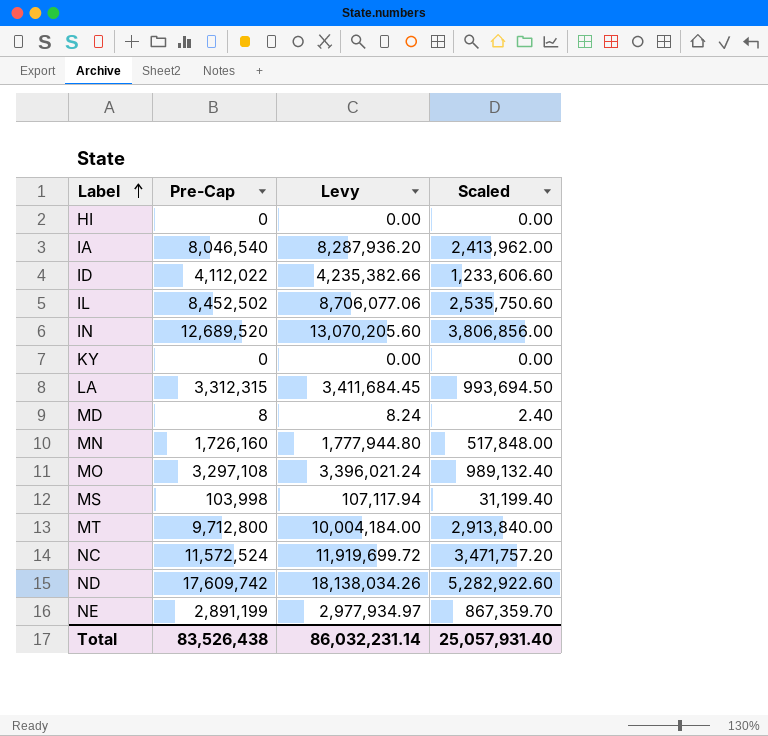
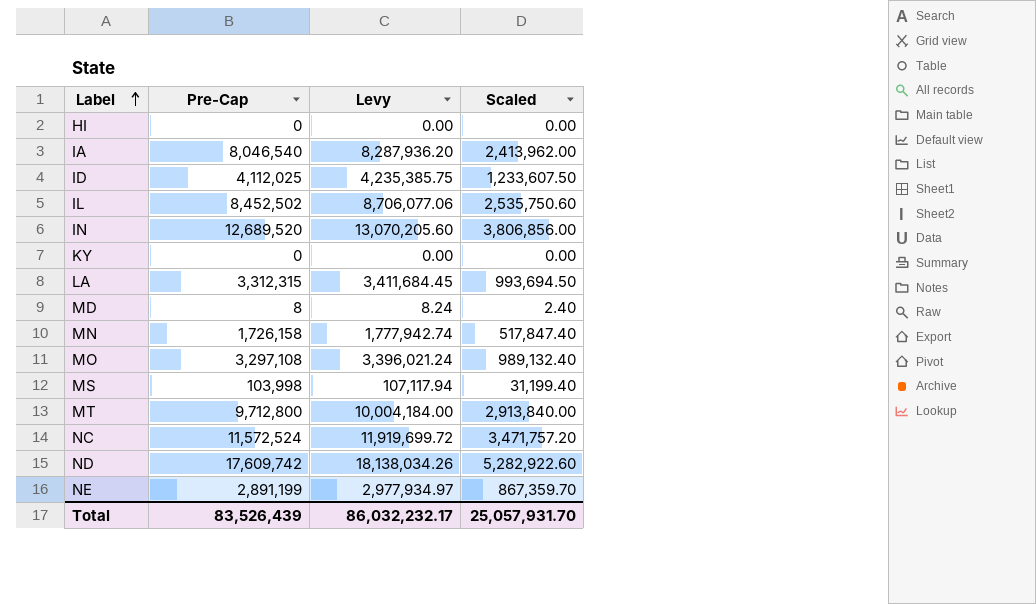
ID | Pre-Cap: 4,112,022 -> 4,112,025
ID | Levy: 4,235,382.66 -> 4,235,385.75
ID | Scaled: 1,233,606.60 -> 1,233,607.50
MN | Pre-Cap: 1,726,160 -> 1,726,158
MN | Levy: 1,777,944.80 -> 1,777,942.74
MN | Scaled: 517,848.00 -> 517,847.40
Total | Pre-Cap: 83,526,438 -> 83,526,439
Total | Levy: 86,032,231.14 -> 86,032,232.17
Total | Scaled: 25,057,931.40 -> 25,057,931.70

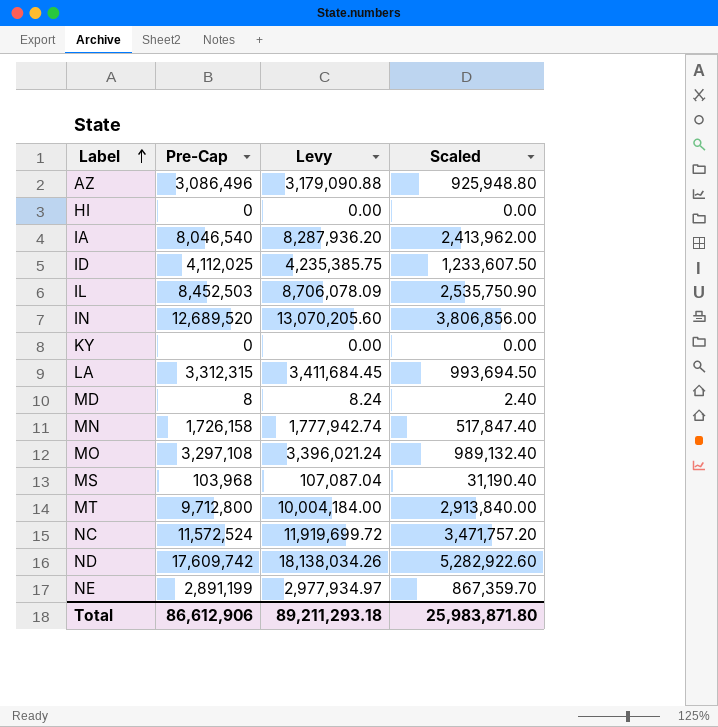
row AZ: none -> 3,086,496 | 3,179,090.88 | 925,948.80
IL | Pre-Cap: 8,452,502 -> 8,452,503
IL | Levy: 8,706,077.06 -> 8,706,078.09
IL | Scaled: 2,535,750.60 -> 2,535,750.90
MS | Pre-Cap: 103,998 -> 103,968
MS | Levy: 107,117.94 -> 107,087.04
MS | Scaled: 31,199.40 -> 31,190.40
Total | Pre-Cap: 83,526,439 -> 86,612,906
Total | Levy: 86,032,232.17 -> 89,211,293.18
Total | Scaled: 25,057,931.70 -> 25,983,871.80

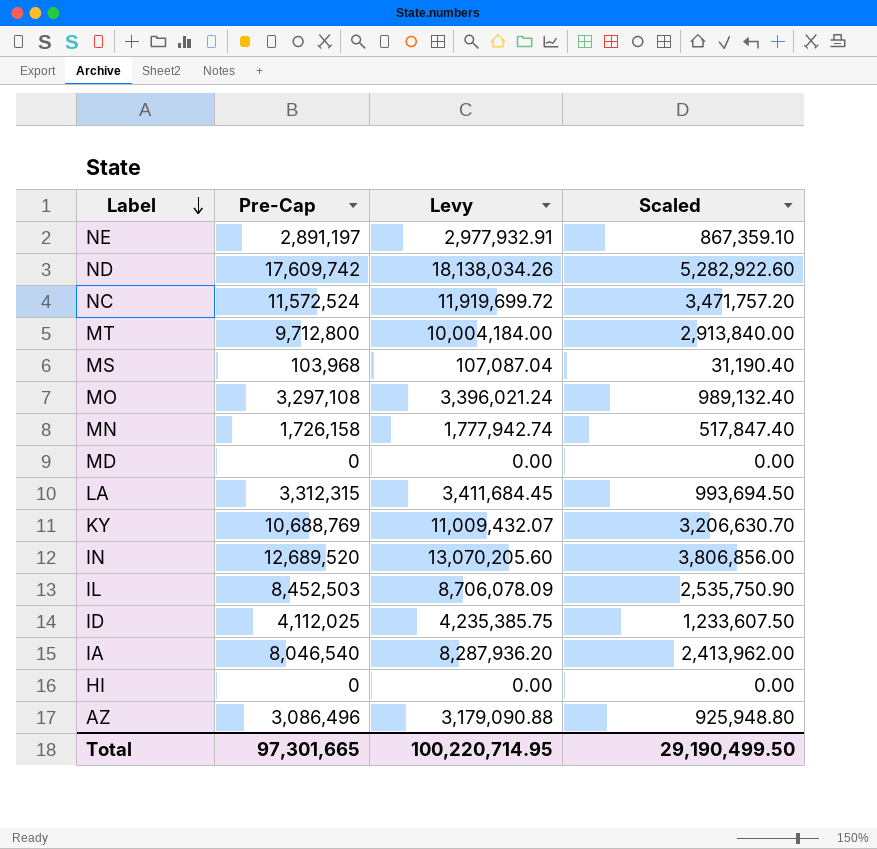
row order: Label ascending -> Label descending
NE | Pre-Cap: 2,891,199 -> 2,891,197
NE | Levy: 2,977,934.97 -> 2,977,932.91
NE | Scaled: 867,359.70 -> 867,359.10
MD | Pre-Cap: 8 -> 0
MD | Levy: 8.24 -> 0.00
MD | Scaled: 2.40 -> 0.00
KY | Pre-Cap: 0 -> 10,688,769
KY | Levy: 0.00 -> 11,009,432.07
KY | Scaled: 0.00 -> 3,206,630.70
Total | Pre-Cap: 86,612,906 -> 97,301,665
Total | Levy: 89,211,293.18 -> 100,220,714.95
Total | Scaled: 25,983,871.80 -> 29,190,499.50

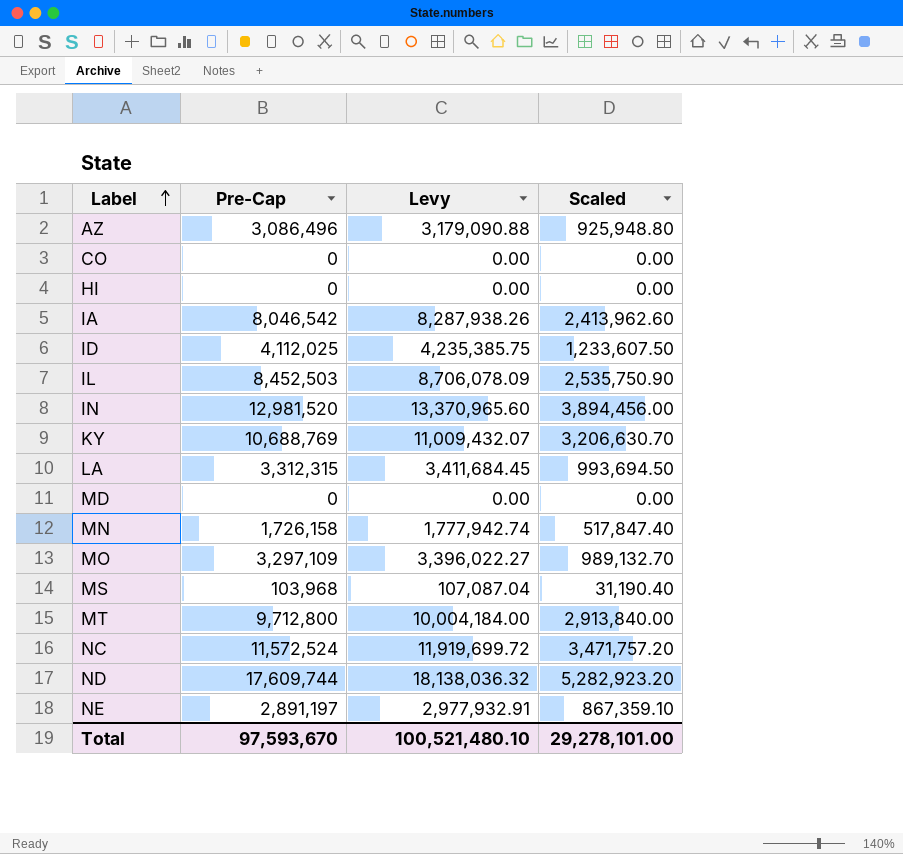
row order: Label descending -> Label ascending
row CO: none -> 0 | 0.00 | 0.00
IA | Pre-Cap: 8,046,540 -> 8,046,542
IA | Levy: 8,287,936.20 -> 8,287,938.26
IA | Scaled: 2,413,962.00 -> 2,413,962.60
IN | Pre-Cap: 12,689,520 -> 12,981,520
IN | Levy: 13,070,205.60 -> 13,370,965.60
IN | Scaled: 3,806,856.00 -> 3,894,456.00
MO | Pre-Cap: 3,297,108 -> 3,297,109
MO | Levy: 3,396,021.24 -> 3,396,022.27
MO | Scaled: 989,132.40 -> 989,132.70
ND | Pre-Cap: 17,609,742 -> 17,609,744
ND | Levy: 18,138,034.26 -> 18,138,036.32
ND | Scaled: 5,282,922.60 -> 5,282,923.20
Total | Pre-Cap: 97,301,665 -> 97,593,670
Total | Levy: 100,220,714.95 -> 100,521,480.10
Total | Scaled: 29,190,499.50 -> 29,278,101.00

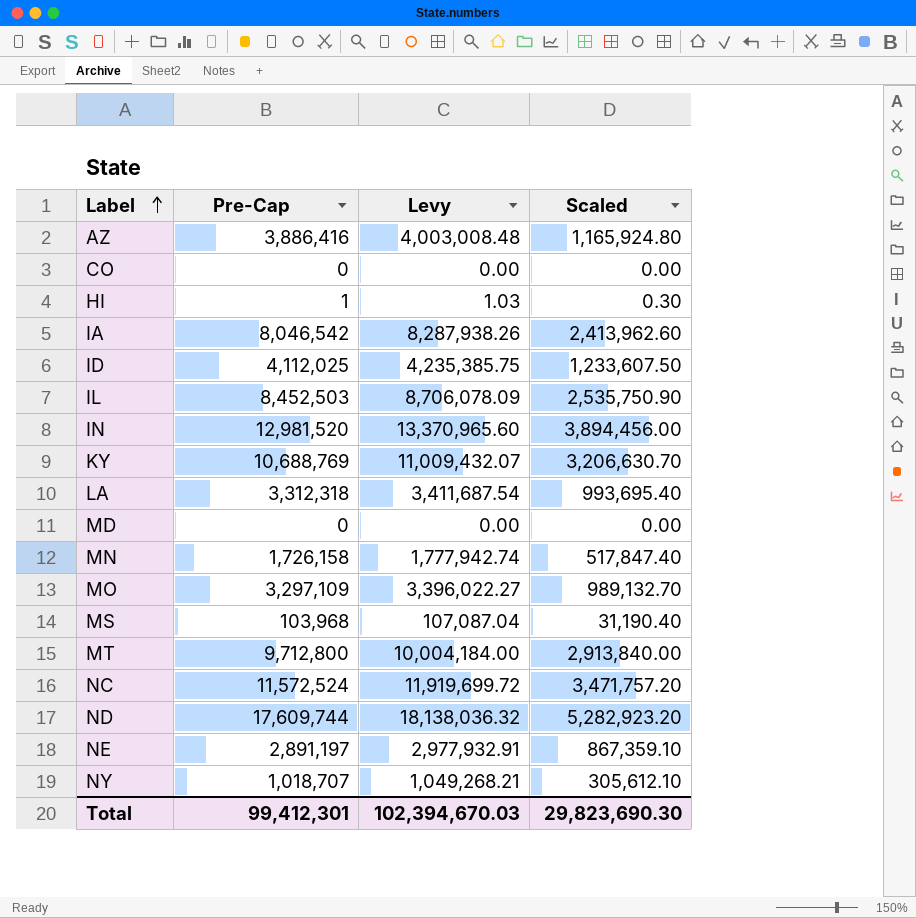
AZ | Pre-Cap: 3,086,496 -> 3,886,416
AZ | Levy: 3,179,090.88 -> 4,003,008.48
AZ | Scaled: 925,948.80 -> 1,165,924.80
HI | Pre-Cap: 0 -> 1
HI | Levy: 0.00 -> 1.03
HI | Scaled: 0.00 -> 0.30
LA | Pre-Cap: 3,312,315 -> 3,312,318
LA | Levy: 3,411,684.45 -> 3,411,687.54
LA | Scaled: 993,694.50 -> 993,695.40
row NY: none -> 1,018,707 | 1,049,268.21 | 305,612.10
Total | Pre-Cap: 97,593,670 -> 99,412,301
Total | Levy: 100,521,480.10 -> 102,394,670.03
Total | Scaled: 29,278,101.00 -> 29,823,690.30

